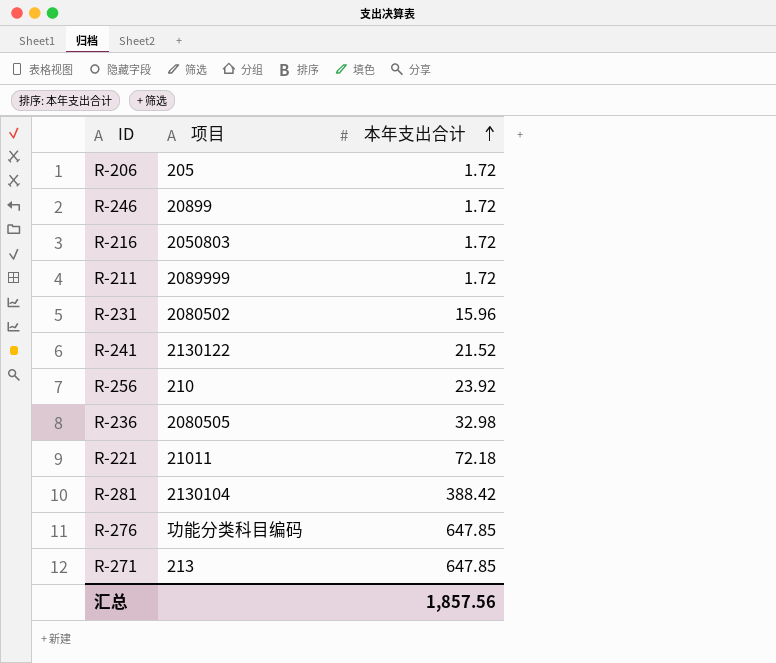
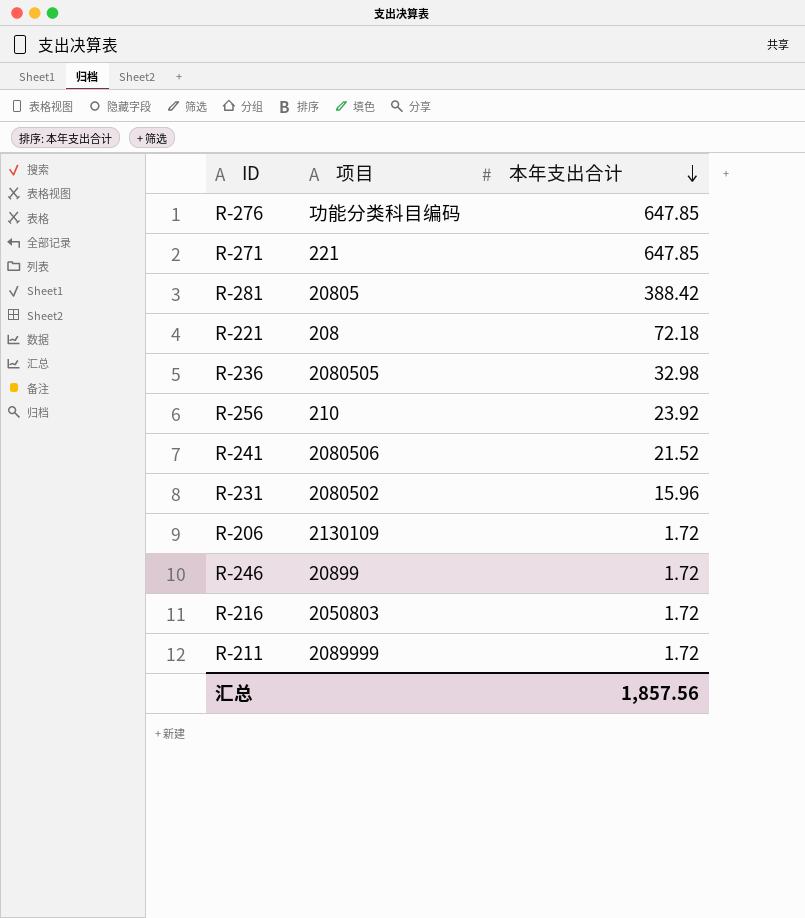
row order: 本年支出合计 ascending -> 本年支出合计 descending
R-271 | 项目: 213 -> 221
R-281 | 项目: 2130104 -> 20805
R-221 | 项目: 21011 -> 208
R-241 | 项目: 2130122 -> 2080506
R-206 | 项目: 205 -> 2130109

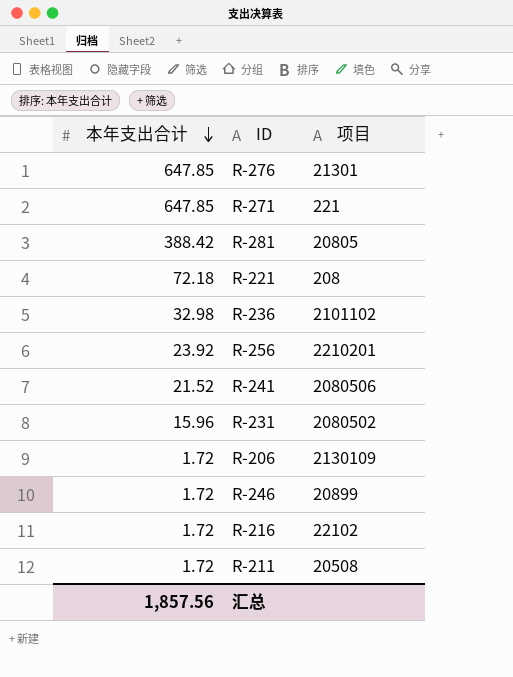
column 本年支出合计 | position: 3 -> 1
R-276 | 项目: 功能分类科目编码 -> 21301
R-236 | 项目: 2080505 -> 2101102
R-256 | 项目: 210 -> 2210201
R-216 | 项目: 2050803 -> 22102
R-211 | 项目: 2089999 -> 20508

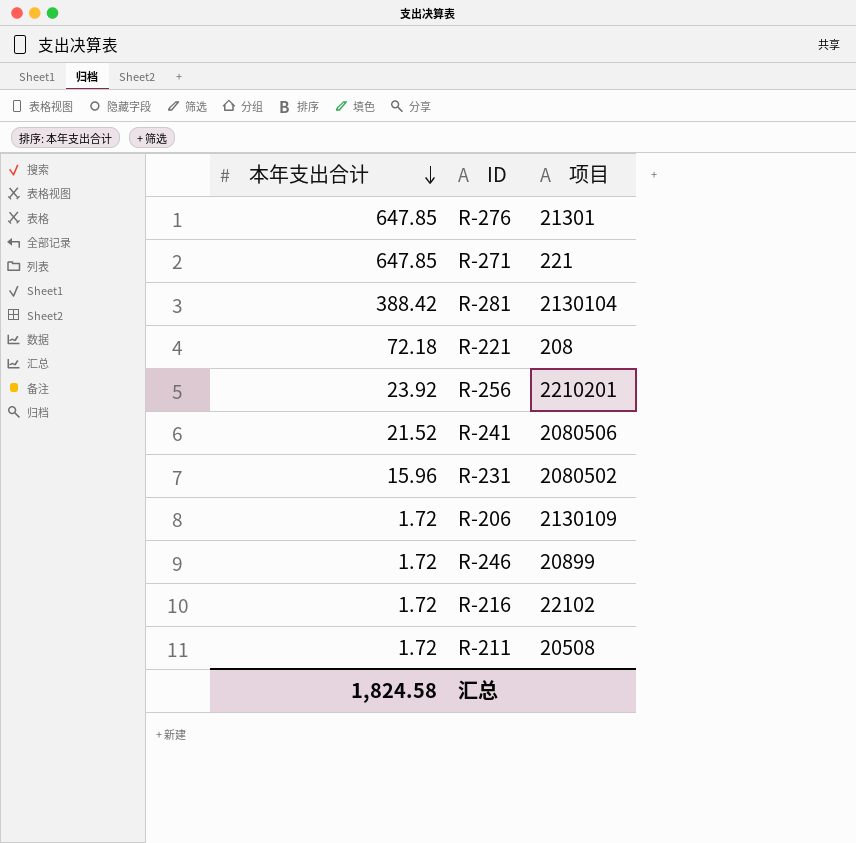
row R-236: 32.98 | 2101102 -> none
R-281 | 项目: 20805 -> 2130104
汇总 | 本年支出合计: 1,857.56 -> 1,824.58

